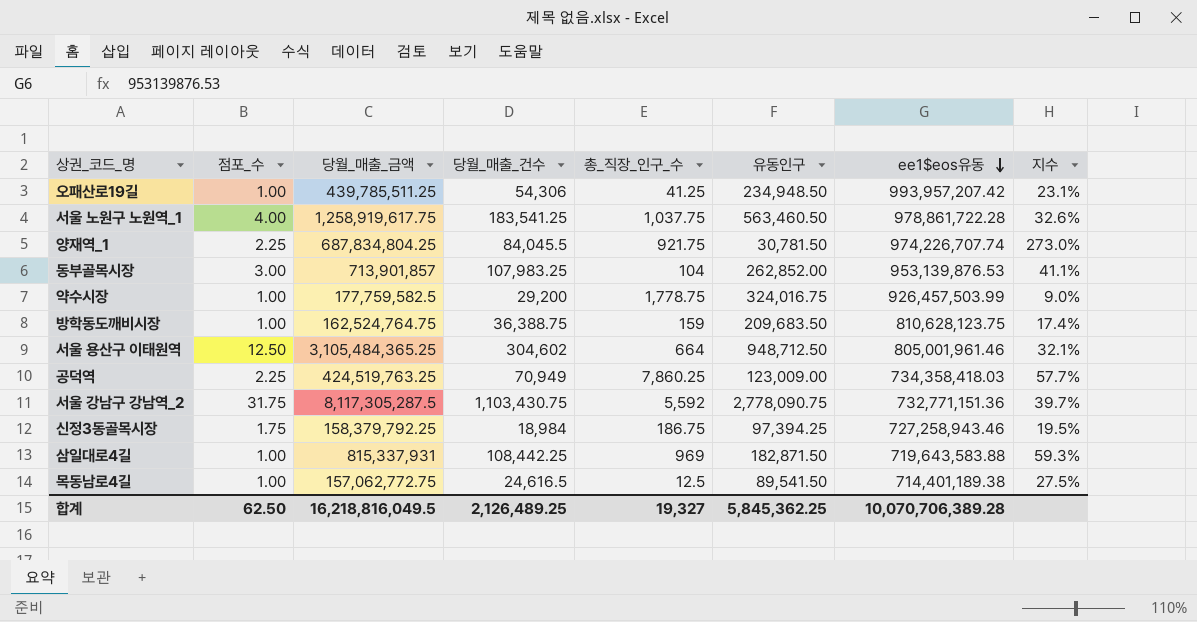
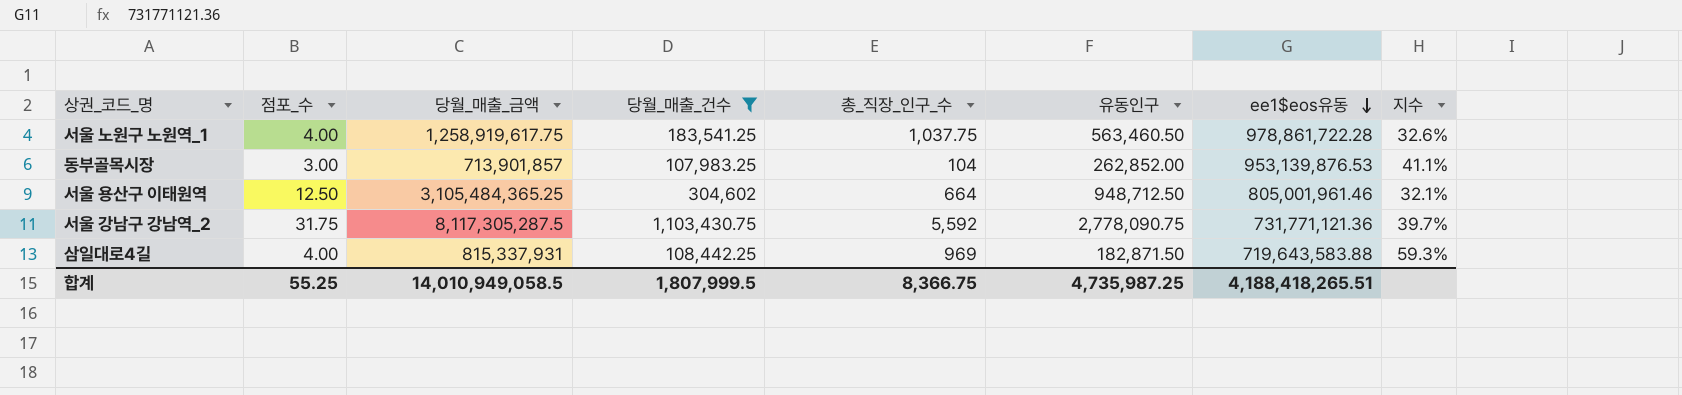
filter: none -> 당월_매출_건수 >= 107,983.25
서울 강남구 강남역_2 | ee1$eos유동: 732,771,151.36 -> 731,771,121.36
삼일대로4길 | 점포_수: 1.00 -> 4.00
합계 | 점포_수: 62.50 -> 55.25
합계 | 당월_매출_금액: 16,218,816,049.5 -> 14,010,949,058.5
합계 | 당월_매출_건수: 2,126,489.25 -> 1,807,999.5
합계 | 총_직장_인구_수: 19,327 -> 8,366.75
합계 | 유동인구: 5,845,362.25 -> 4,735,987.25
합계 | ee1$eos유동: 10,070,706,389.28 -> 4,188,418,265.51

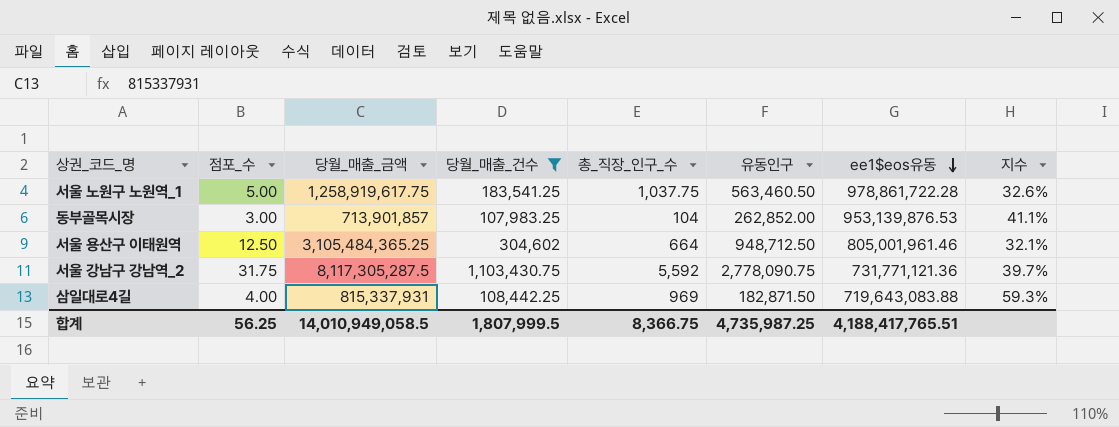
서울 노원구 노원역_1 | 점포_수: 4.00 -> 5.00
삼일대로4길 | ee1$eos유동: 719,643,583.88 -> 719,643,083.88
합계 | 점포_수: 55.25 -> 56.25
합계 | ee1$eos유동: 4,188,418,265.51 -> 4,188,417,765.51

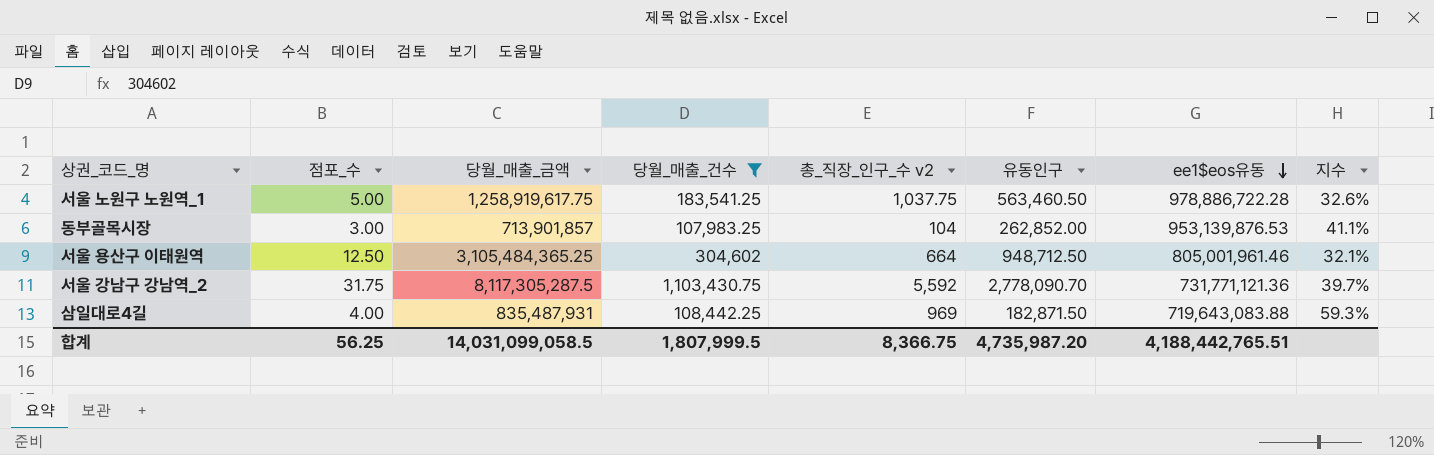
column name: 총_직장_인구_수 -> 총_직장_인구_수 v2
서울 노원구 노원역_1 | ee1$eos유동: 978,861,722.28 -> 978,886,722.28
서울 강남구 강남역_2 | 유동인구: 2,778,090.75 -> 2,778,090.70
삼일대로4길 | 당월_매출_금액: 815,337,931 -> 835,487,931
합계 | 당월_매출_금액: 14,010,949,058.5 -> 14,031,099,058.5
합계 | 유동인구: 4,735,987.25 -> 4,735,987.20
합계 | ee1$eos유동: 4,188,417,765.51 -> 4,188,442,765.51

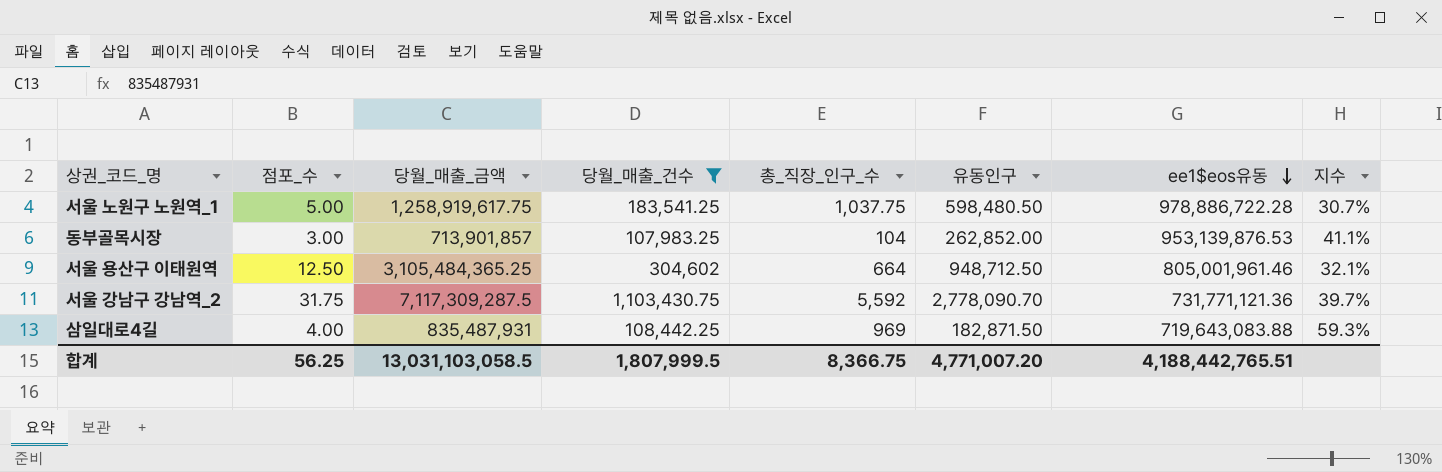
column name: 총_직장_인구_수 v2 -> 총_직장_인구_수
서울 노원구 노원역_1 | 유동인구: 563,460.50 -> 598,480.50
서울 노원구 노원역_1 | 지수: 32.6% -> 30.7%
서울 강남구 강남역_2 | 당월_매출_금액: 8,117,305,287.5 -> 7,117,309,287.5
합계 | 당월_매출_금액: 14,031,099,058.5 -> 13,031,103,058.5
합계 | 유동인구: 4,735,987.20 -> 4,771,007.20

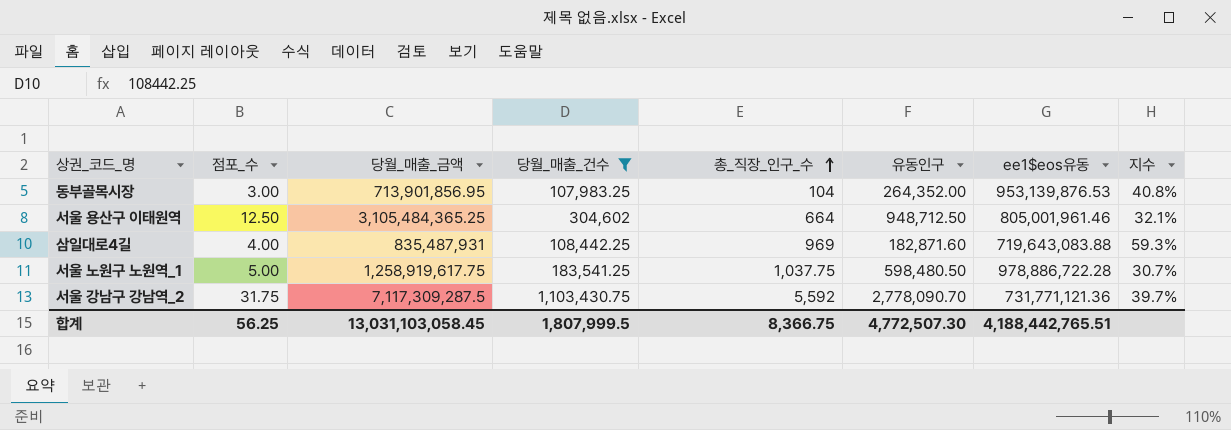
row order: ee1$eos유동 descending -> 총_직장_인구_수 ascending
동부골목시장 | 당월_매출_금액: 713,901,857 -> 713,901,856.95
동부골목시장 | 유동인구: 262,852.00 -> 264,352.00
동부골목시장 | 지수: 41.1% -> 40.8%
삼일대로4길 | 유동인구: 182,871.50 -> 182,871.60
합계 | 당월_매출_금액: 13,031,103,058.5 -> 13,031,103,058.45
합계 | 유동인구: 4,771,007.20 -> 4,772,507.30

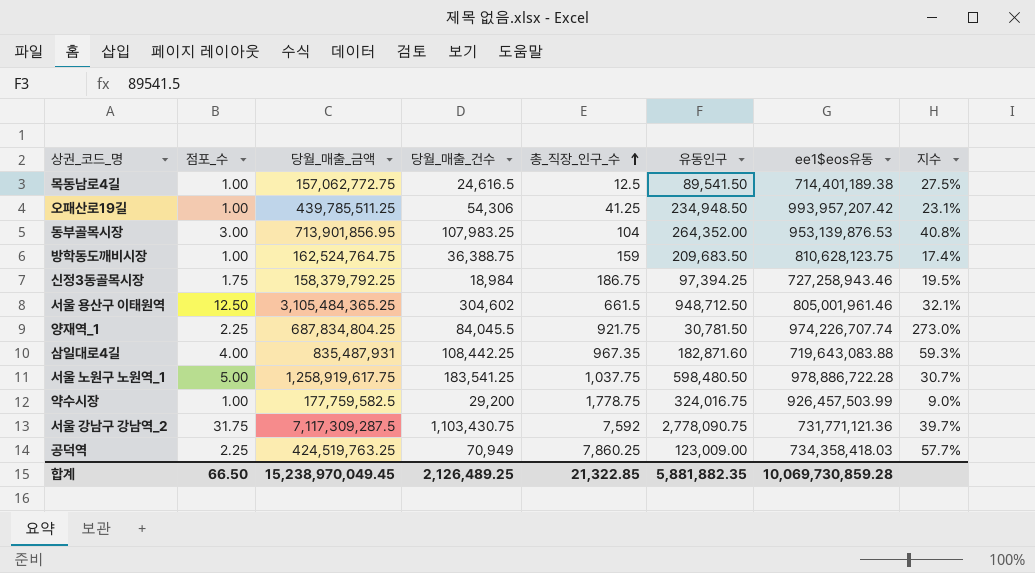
filter: 당월_매출_건수 >= 107,983.25 -> none
서울 용산구 이태원역 | 총_직장_인구_수: 664 -> 661.5
삼일대로4길 | 총_직장_인구_수: 969 -> 967.35
서울 강남구 강남역_2 | 총_직장_인구_수: 5,592 -> 7,592
서울 강남구 강남역_2 | 유동인구: 2,778,090.70 -> 2,778,090.75
합계 | 점포_수: 56.25 -> 66.50
합계 | 당월_매출_금액: 13,031,103,058.45 -> 15,238,970,049.45
합계 | 당월_매출_건수: 1,807,999.5 -> 2,126,489.25
합계 | 총_직장_인구_수: 8,366.75 -> 21,322.85
합계 | 유동인구: 4,772,507.30 -> 5,881,882.35
합계 | ee1$eos유동: 4,188,442,765.51 -> 10,069,730,859.28

